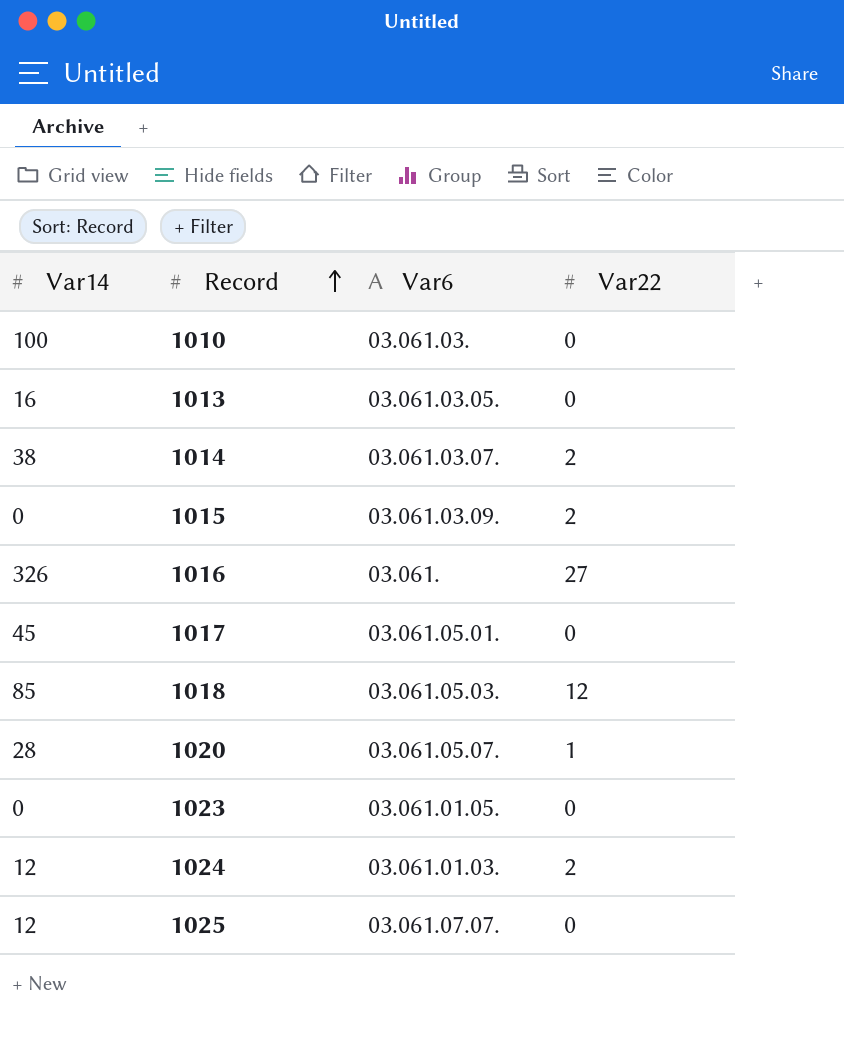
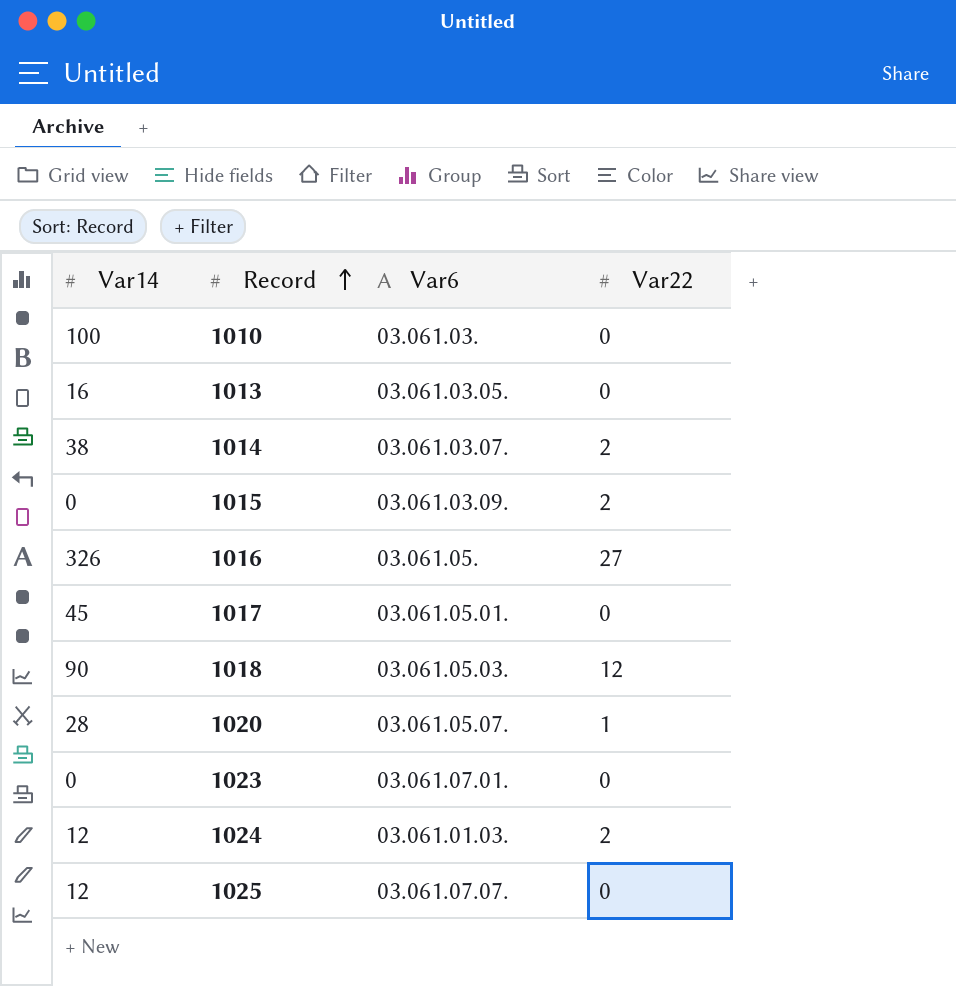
1016 | Var6: 03.061. -> 03.061.05.
1018 | Var14: 85 -> 90
1023 | Var6: 03.061.01.05. -> 03.061.07.01.

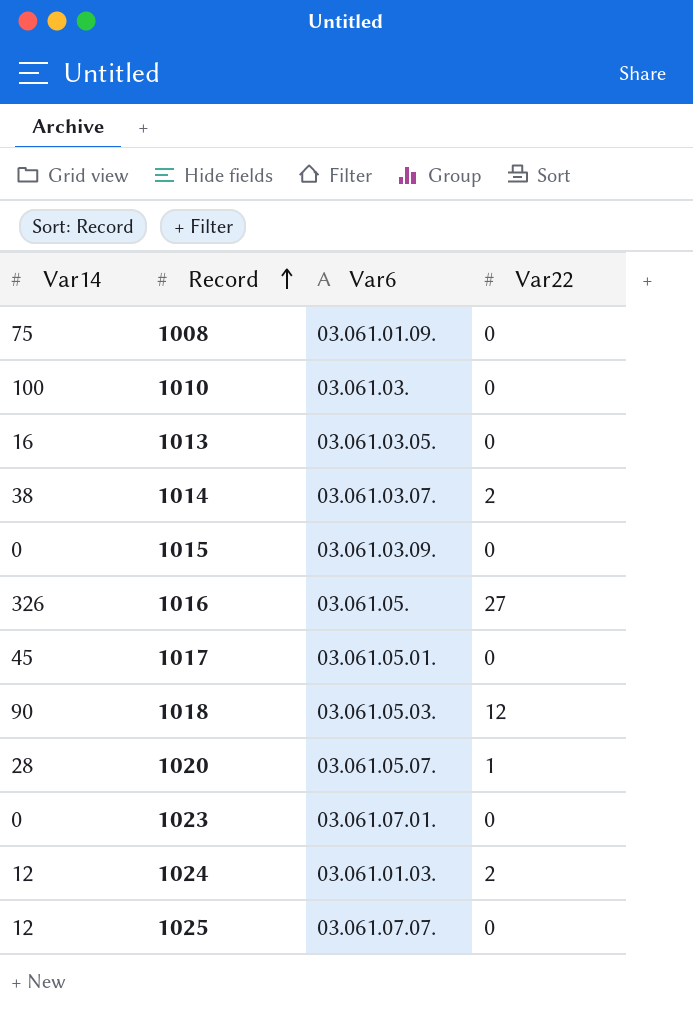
row 1008: none -> 75 | 03.061.01.09. | 0
1015 | Var22: 2 -> 0

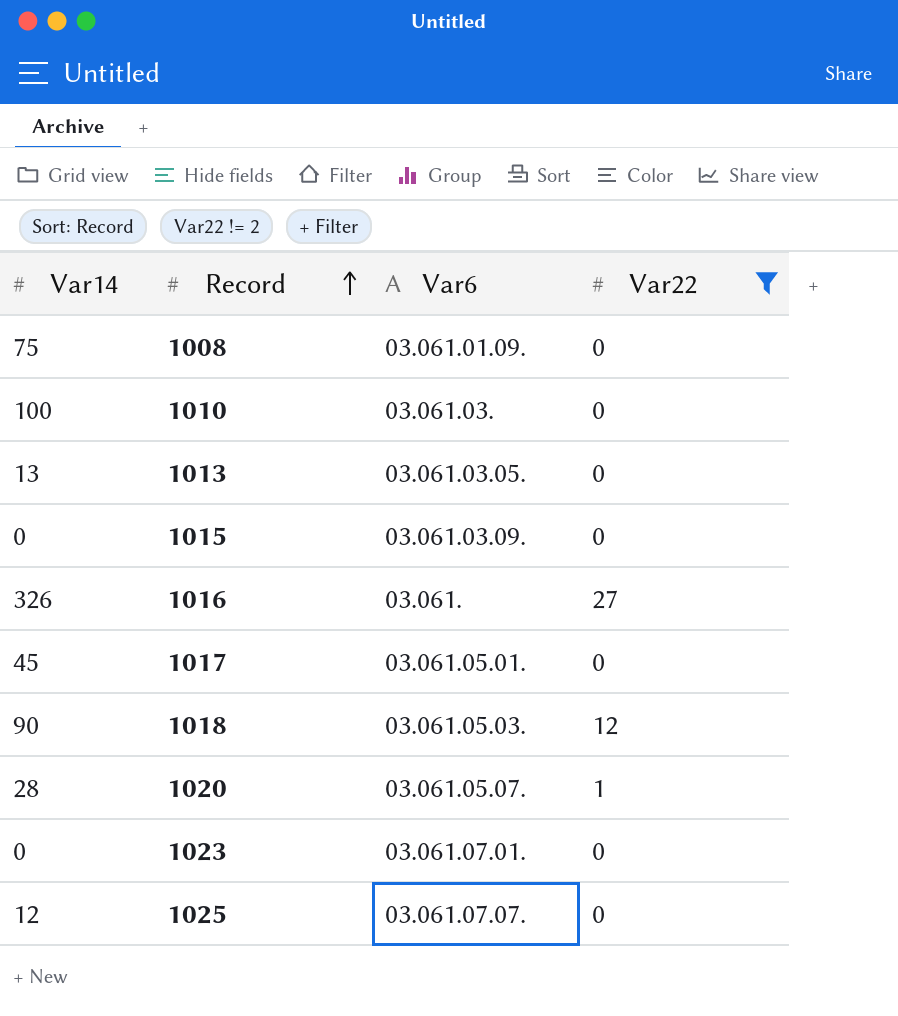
filter: none -> Var22 != 2
1013 | Var14: 16 -> 13
1016 | Var6: 03.061.05. -> 03.061.

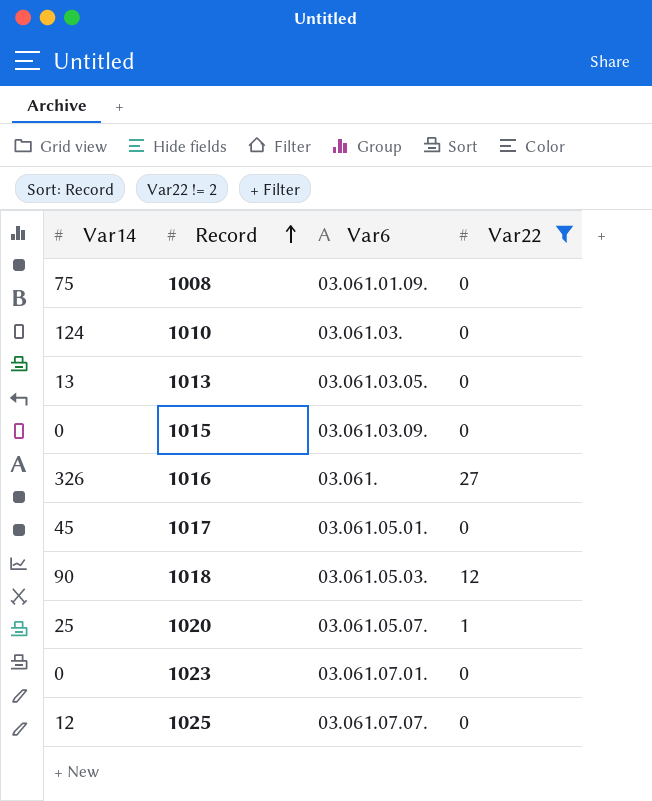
1010 | Var14: 100 -> 124
1020 | Var14: 28 -> 25

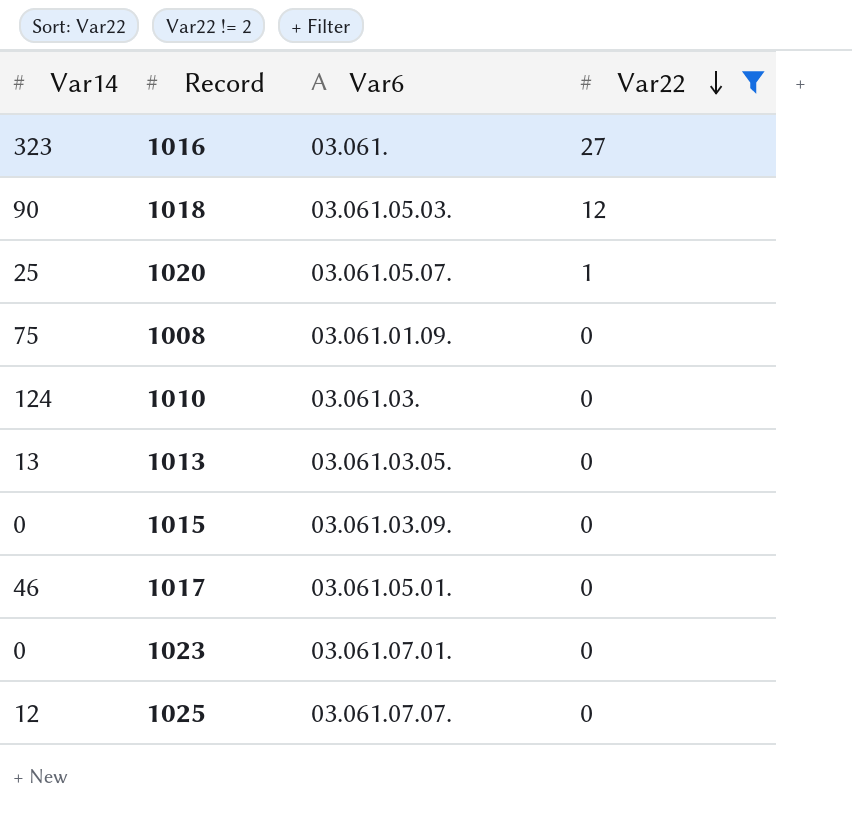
row order: Record ascending -> Var22 descending
1016 | Var14: 326 -> 323
1017 | Var14: 45 -> 46

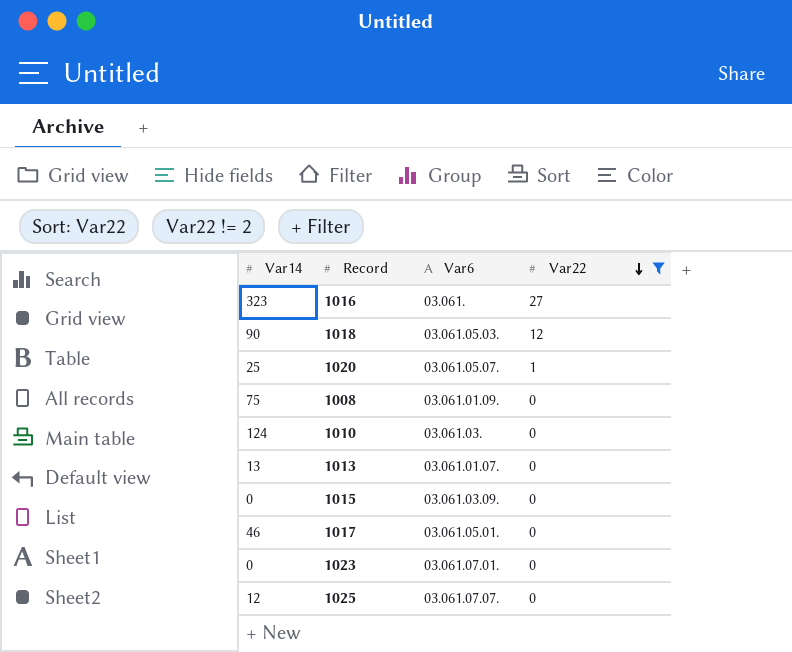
1013 | Var6: 03.061.03.05. -> 03.061.01.07.

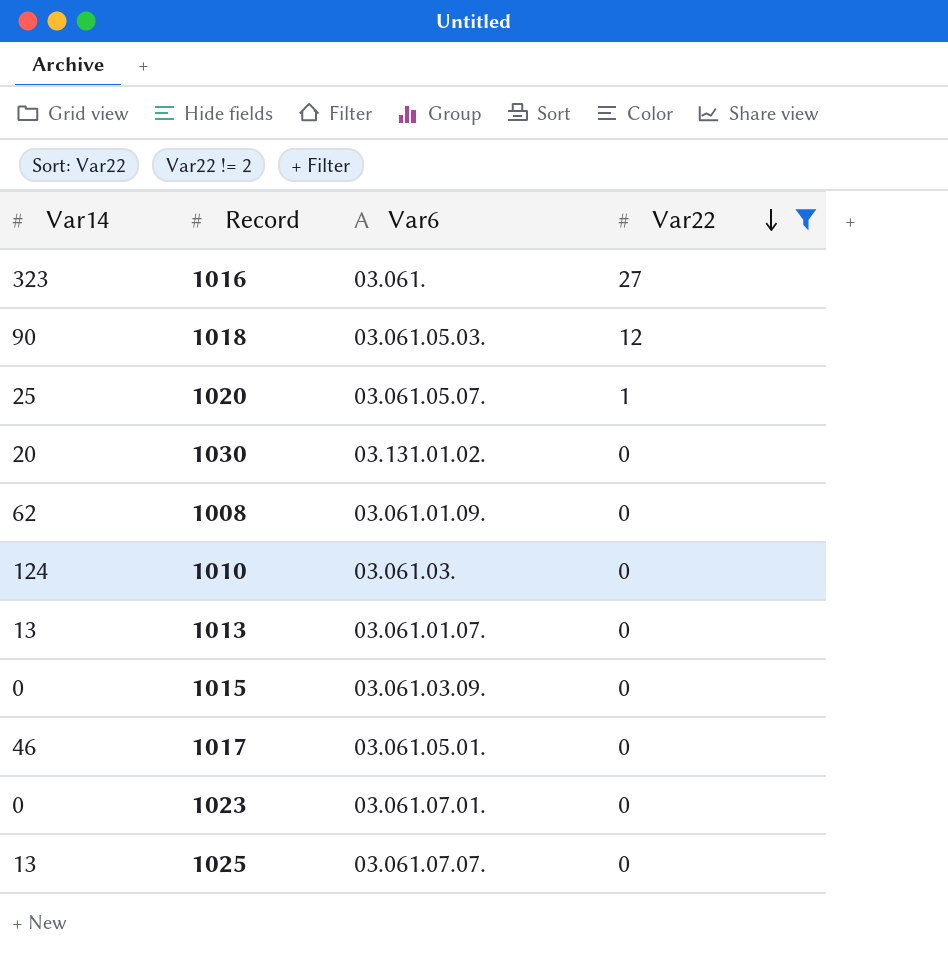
row 1030: none -> 20 | 03.131.01.02. | 0
1008 | Var14: 75 -> 62
1025 | Var14: 12 -> 13

